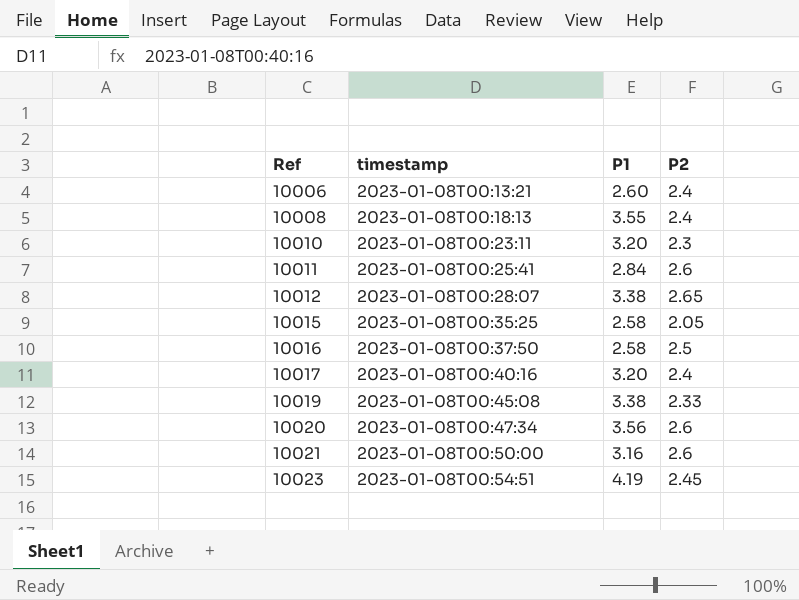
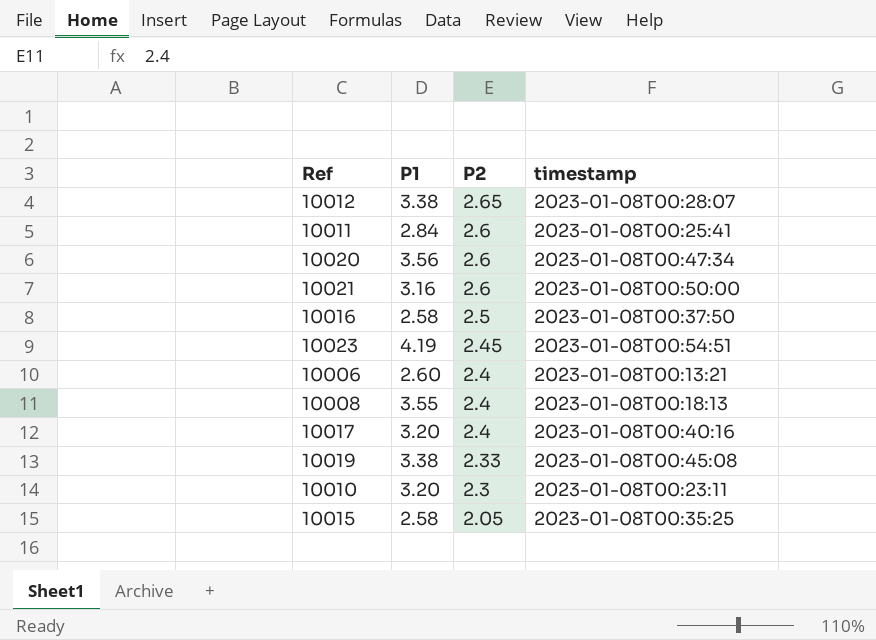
row order: Ref ascending -> P2 descending
column timestamp | position: 2 -> 4

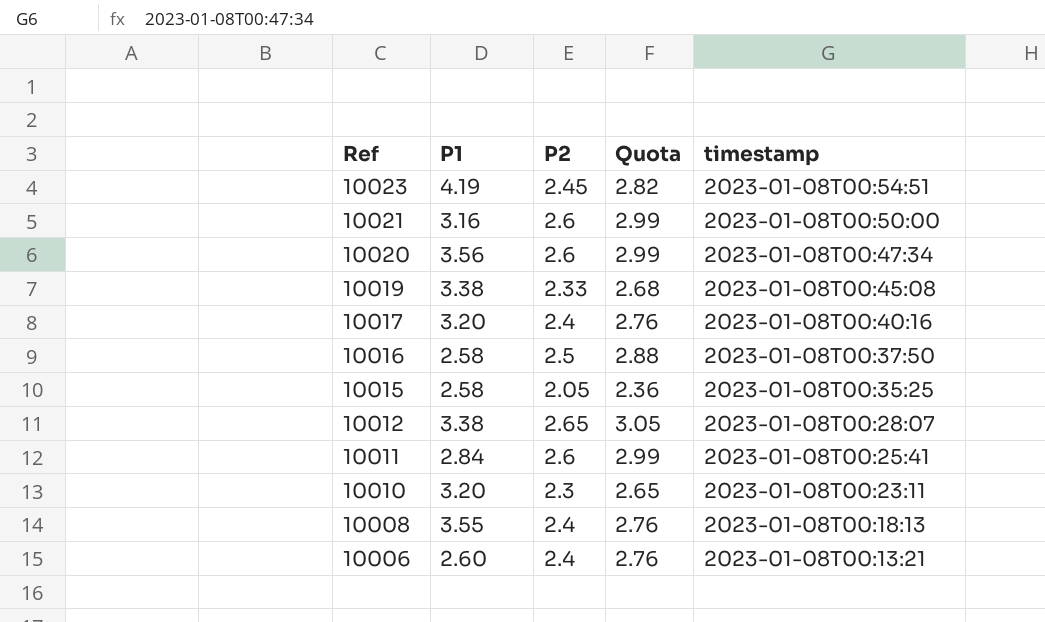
row order: P2 descending -> Ref descending
column Quota | formula: none -> [P2] * 1.15

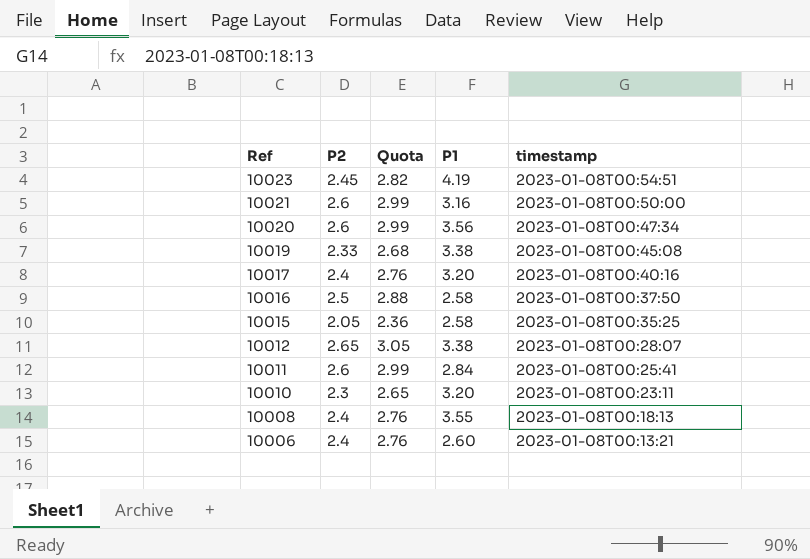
column P1 | position: 2 -> 4

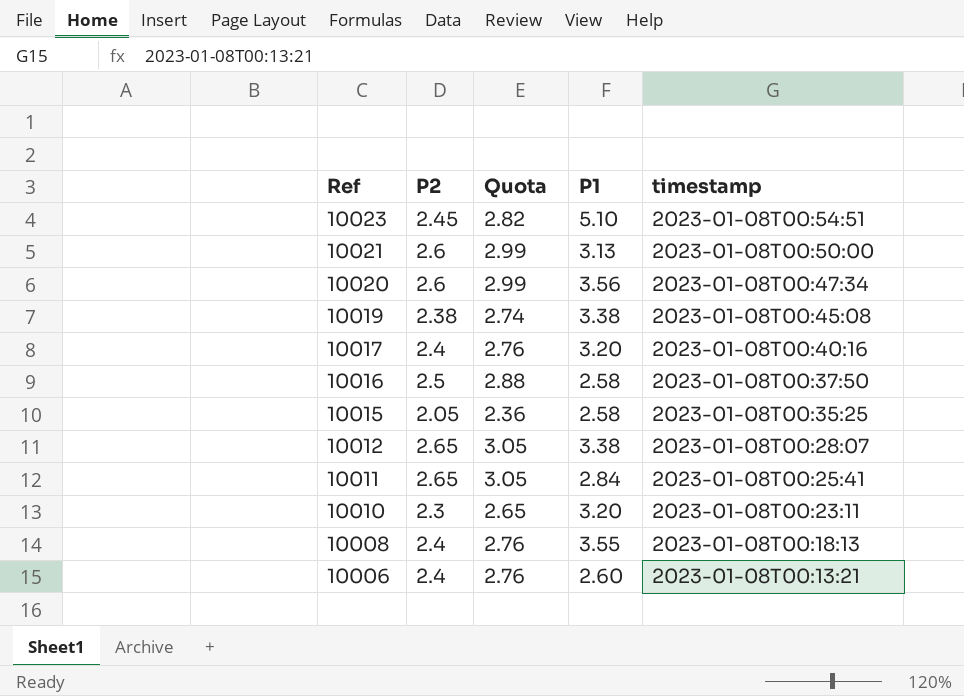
10023 | P1: 4.19 -> 5.10
10021 | P1: 3.16 -> 3.13
10019 | P2: 2.33 -> 2.38
10019 | Quota: 2.68 -> 2.74
10011 | P2: 2.6 -> 2.65
10011 | Quota: 2.99 -> 3.05

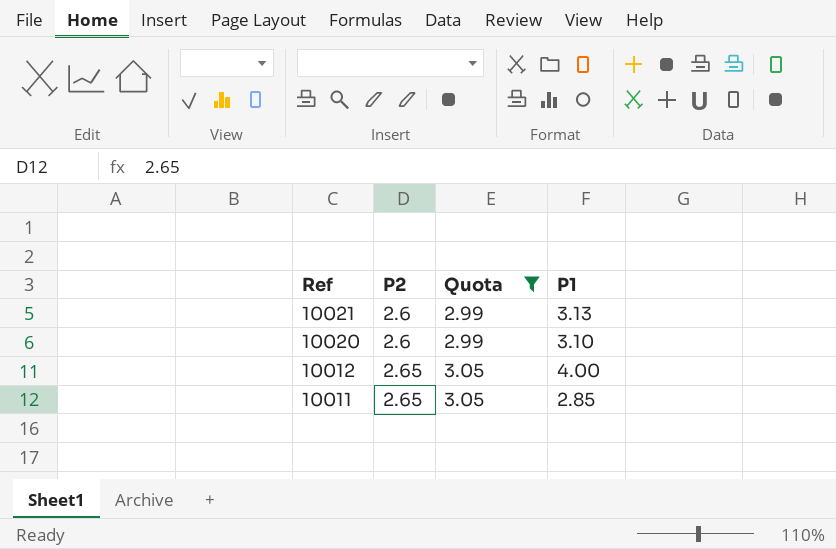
filter: none -> Quota >= 2.99
column timestamp | position: 5 -> none
10020 | P1: 3.56 -> 3.10
10012 | P1: 3.38 -> 4.00
10011 | P1: 2.84 -> 2.85

